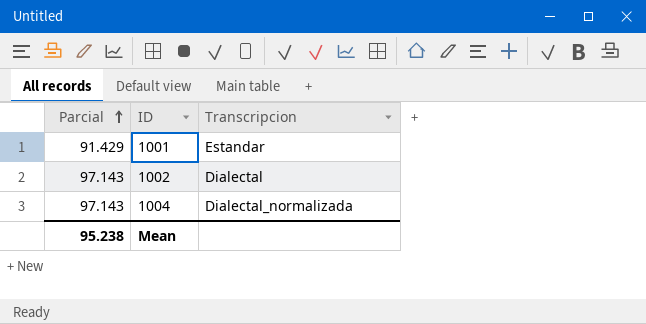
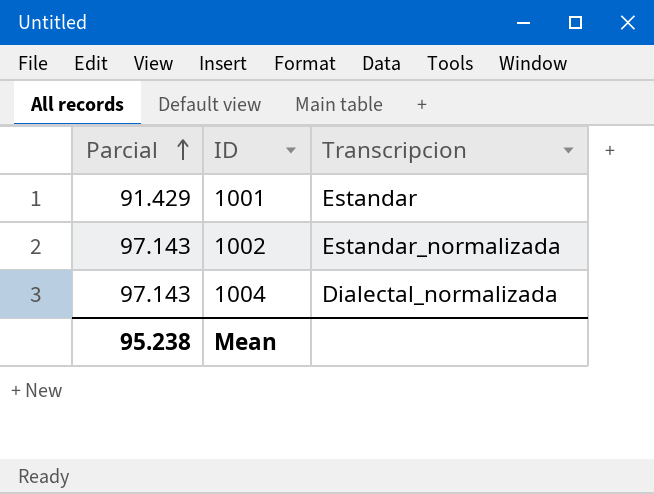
1002 | Transcripcion: Dialectal -> Estandar_normalizada

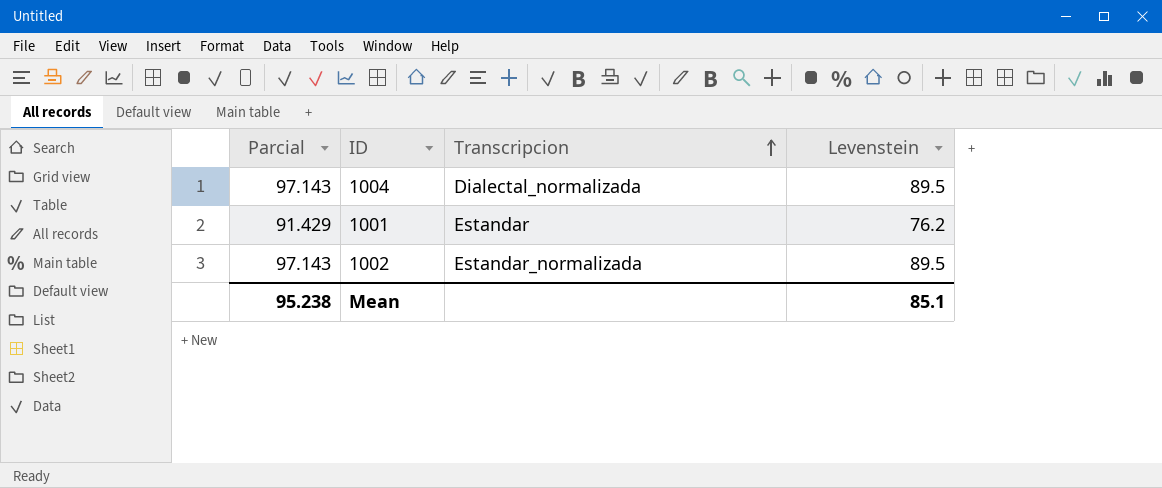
row order: Parcial ascending -> Transcripcion ascending
column Levenstein | position: none -> 4

